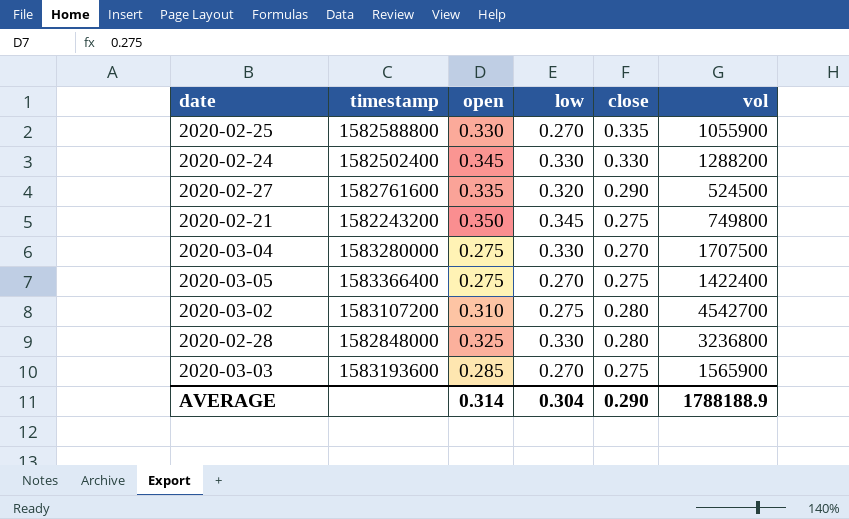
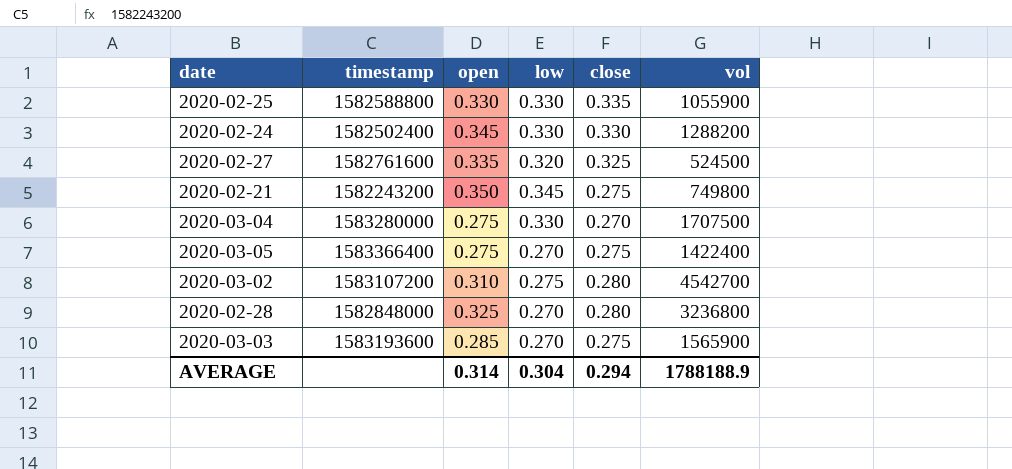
2020-02-25 | low: 0.270 -> 0.330
2020-02-27 | close: 0.290 -> 0.325
2020-02-28 | low: 0.330 -> 0.270
AVERAGE | close: 0.290 -> 0.294

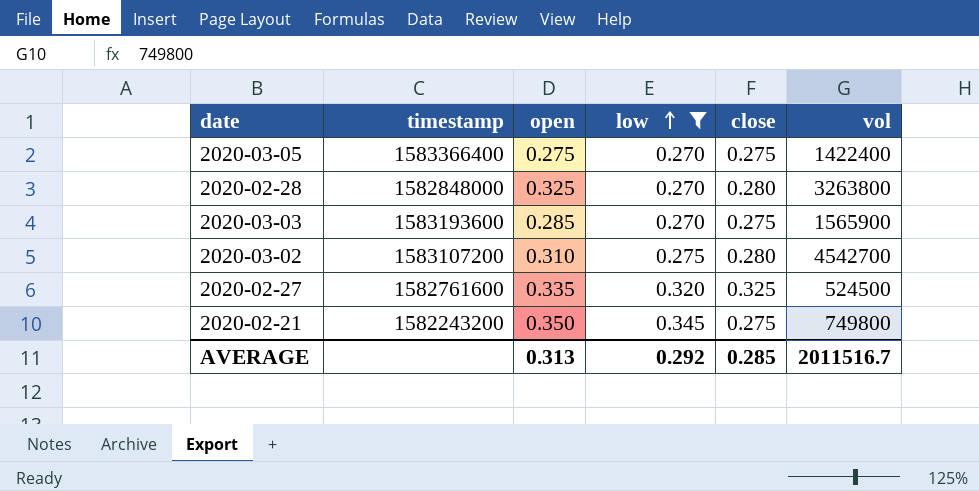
filter: none -> low != 0.330
row order: none -> low ascending
2020-02-28 | vol: 3236800 -> 3263800
AVERAGE | open: 0.314 -> 0.313
AVERAGE | low: 0.304 -> 0.292
AVERAGE | close: 0.294 -> 0.285
AVERAGE | vol: 1788188.9 -> 2011516.7

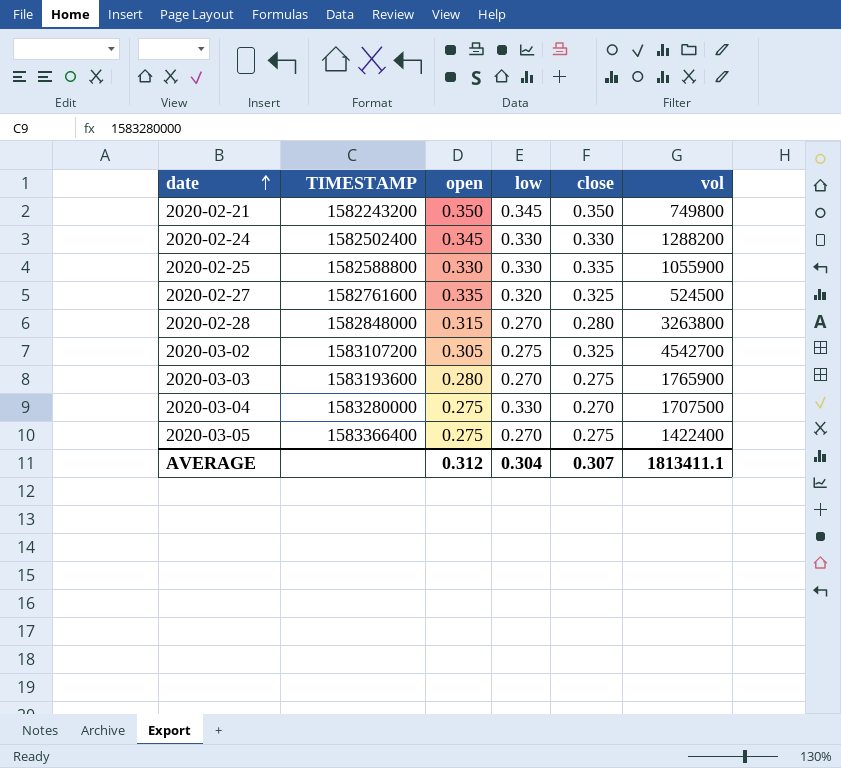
filter: low != 0.330 -> none
row order: low ascending -> date ascending
column name: timestamp -> TIMESTAMP
2020-02-21 | close: 0.275 -> 0.350
2020-02-28 | open: 0.325 -> 0.315
2020-03-02 | open: 0.310 -> 0.305
2020-03-02 | close: 0.280 -> 0.325
2020-03-03 | open: 0.285 -> 0.280
2020-03-03 | vol: 1565900 -> 1765900
AVERAGE | open: 0.313 -> 0.312
AVERAGE | low: 0.292 -> 0.304
AVERAGE | close: 0.285 -> 0.307
AVERAGE | vol: 2011516.7 -> 1813411.1

